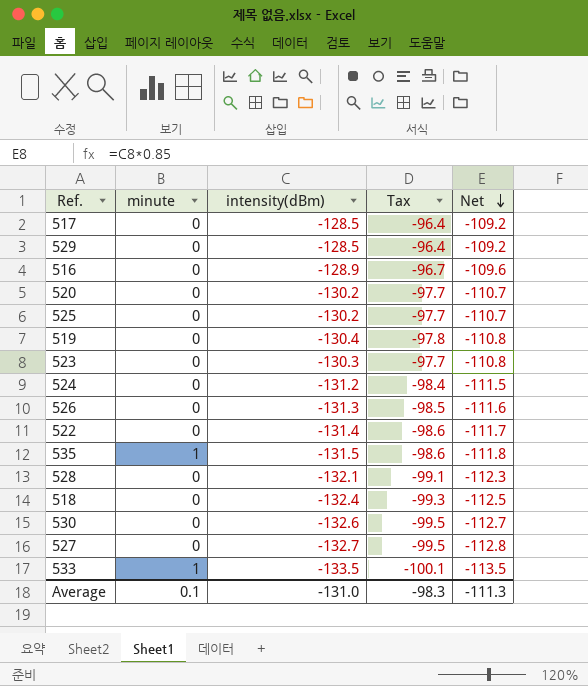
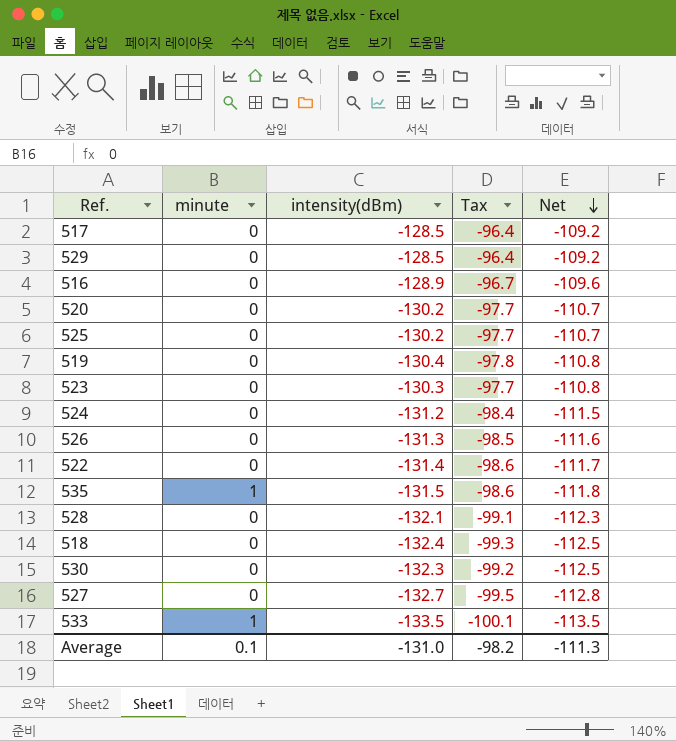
530 | intensity(dBm): -132.6 -> -132.3
530 | Tax: -99.5 -> -99.2
530 | Net: -112.7 -> -112.5
Average | Tax: -98.3 -> -98.2

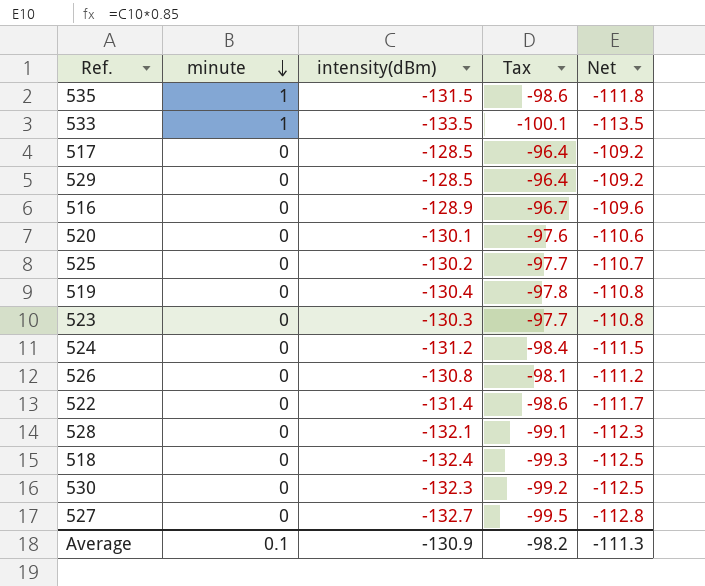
row order: Net descending -> minute descending
520 | intensity(dBm): -130.2 -> -130.1
520 | Tax: -97.7 -> -97.6
520 | Net: -110.7 -> -110.6
526 | intensity(dBm): -131.3 -> -130.8
526 | Tax: -98.5 -> -98.1
526 | Net: -111.6 -> -111.2
Average | intensity(dBm): -131.0 -> -130.9

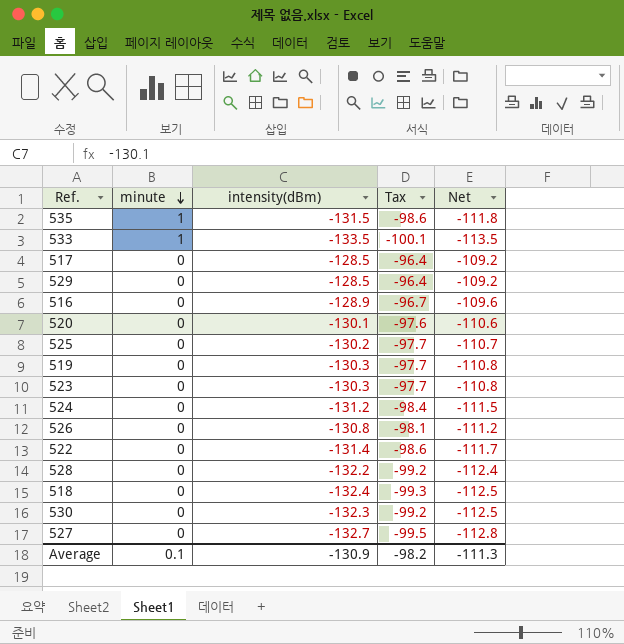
519 | intensity(dBm): -130.4 -> -130.3
519 | Tax: -97.8 -> -97.7
528 | intensity(dBm): -132.1 -> -132.2
528 | Tax: -99.1 -> -99.2
528 | Net: -112.3 -> -112.4

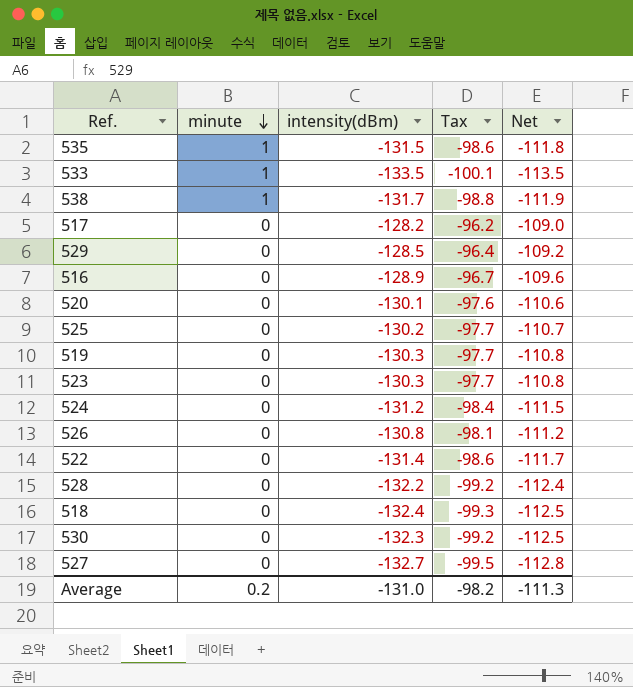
row 538: none -> 1 | -131.7 | -98.8 | -111.9
517 | intensity(dBm): -128.5 -> -128.2
517 | Tax: -96.4 -> -96.2
517 | Net: -109.2 -> -109.0
Average | minute: 0.1 -> 0.2
Average | intensity(dBm): -130.9 -> -131.0

